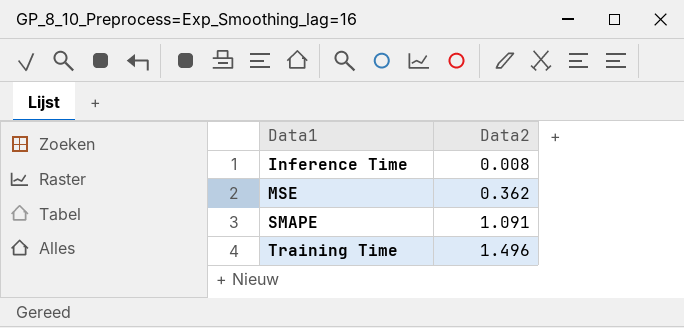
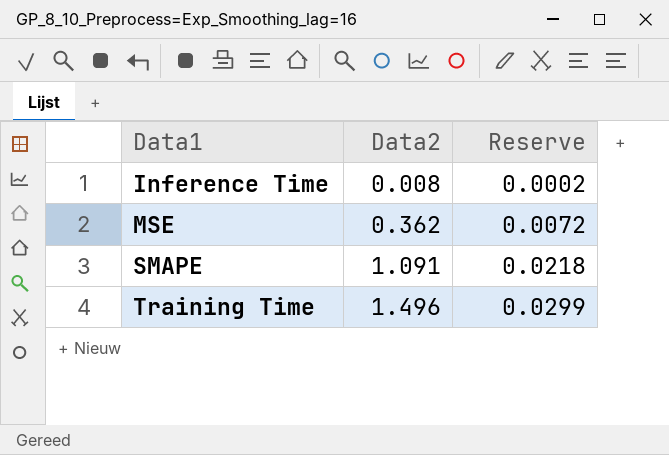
column Reserve | formula: none -> [Data2] * 0.02

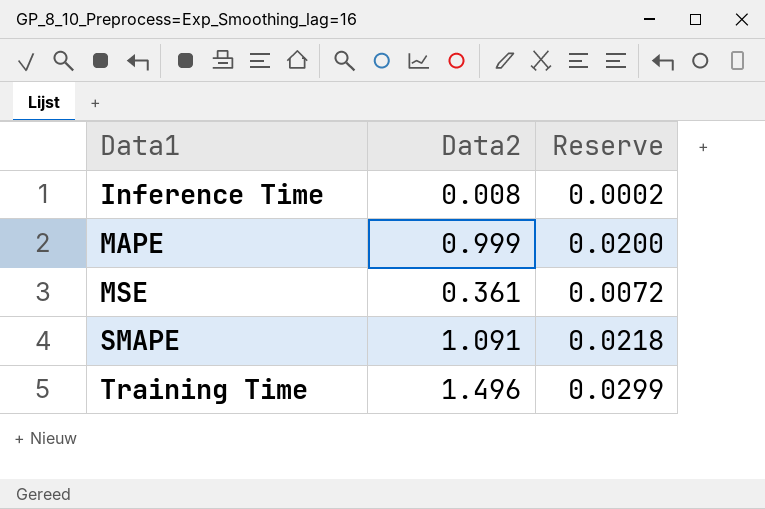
row MAPE: none -> 0.999 | 0.0200
MSE | Data2: 0.362 -> 0.361

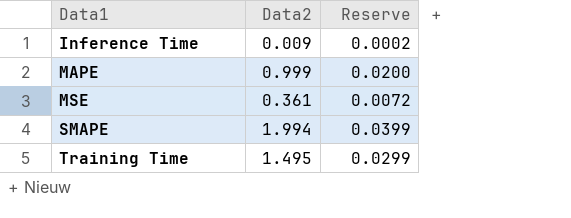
Inference Time | Data2: 0.008 -> 0.009
SMAPE | Data2: 1.091 -> 1.994
SMAPE | Reserve: 0.0218 -> 0.0399
Training Time | Data2: 1.496 -> 1.495

